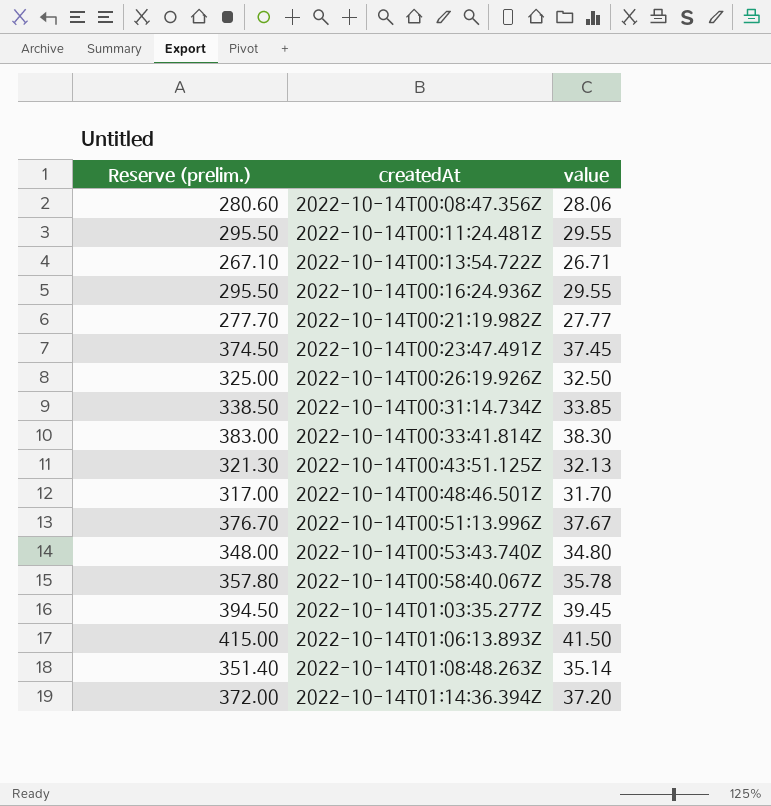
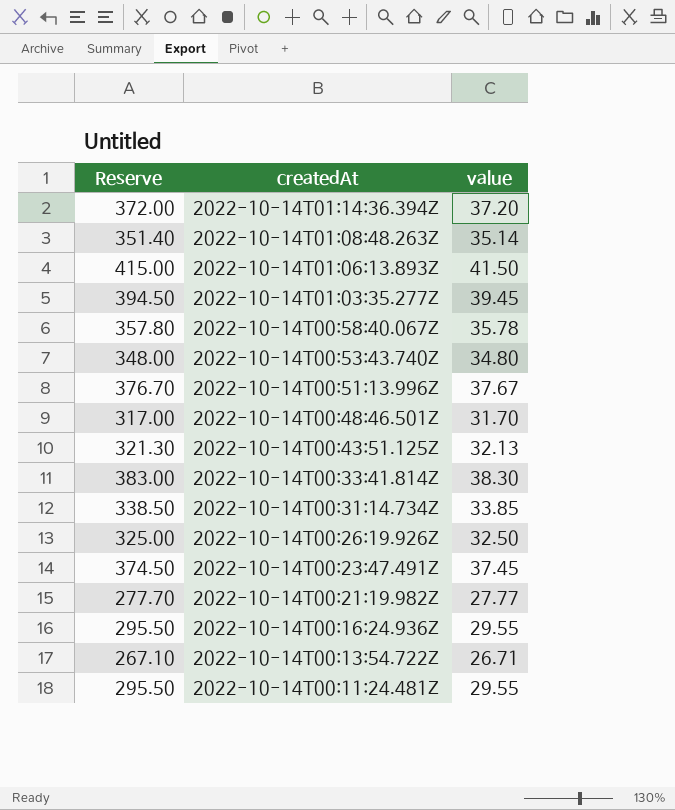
row order: createdAt ascending -> createdAt descending
column name: Reserve (prelim.) -> Reserve
row 2022-10-14T00:08:47.356Z: 280.60 | 28.06 -> none

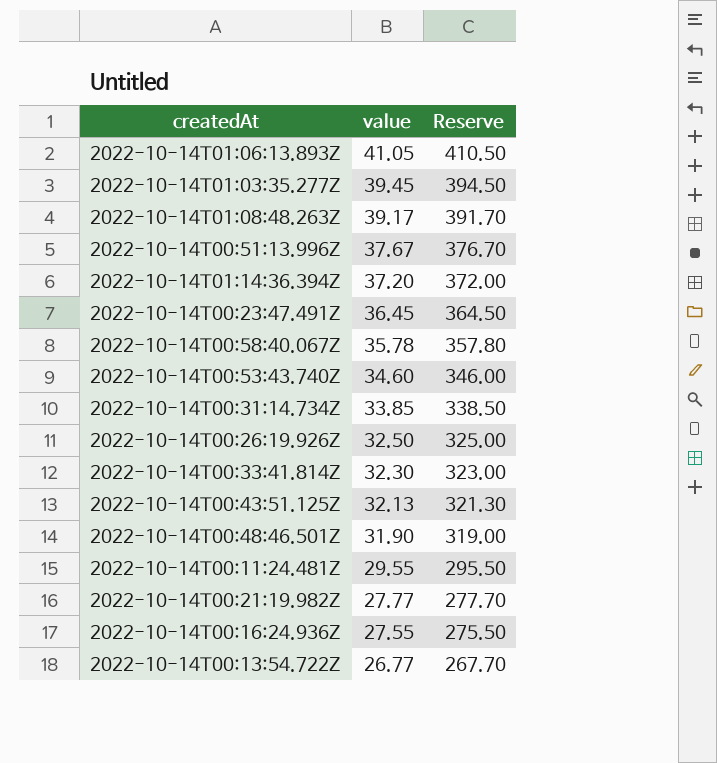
row order: createdAt descending -> value descending
column Reserve | position: 1 -> 3
2022-10-14T01:06:13.893Z | value: 41.50 -> 41.05
2022-10-14T01:06:13.893Z | Reserve: 415.00 -> 410.50
2022-10-14T01:08:48.263Z | value: 35.14 -> 39.17
2022-10-14T01:08:48.263Z | Reserve: 351.40 -> 391.70
2022-10-14T00:23:47.491Z | value: 37.45 -> 36.45
2022-10-14T00:23:47.491Z | Reserve: 374.50 -> 364.50
2022-10-14T00:53:43.740Z | value: 34.80 -> 34.60
2022-10-14T00:53:43.740Z | Reserve: 348.00 -> 346.00
2022-10-14T00:33:41.814Z | value: 38.30 -> 32.30
2022-10-14T00:33:41.814Z | Reserve: 383.00 -> 323.00
2022-10-14T00:48:46.501Z | value: 31.70 -> 31.90
2022-10-14T00:48:46.501Z | Reserve: 317.00 -> 319.00
2022-10-14T00:16:24.936Z | value: 29.55 -> 27.55
2022-10-14T00:16:24.936Z | Reserve: 295.50 -> 275.50
2022-10-14T00:13:54.722Z | value: 26.71 -> 26.77
2022-10-14T00:13:54.722Z | Reserve: 267.10 -> 267.70

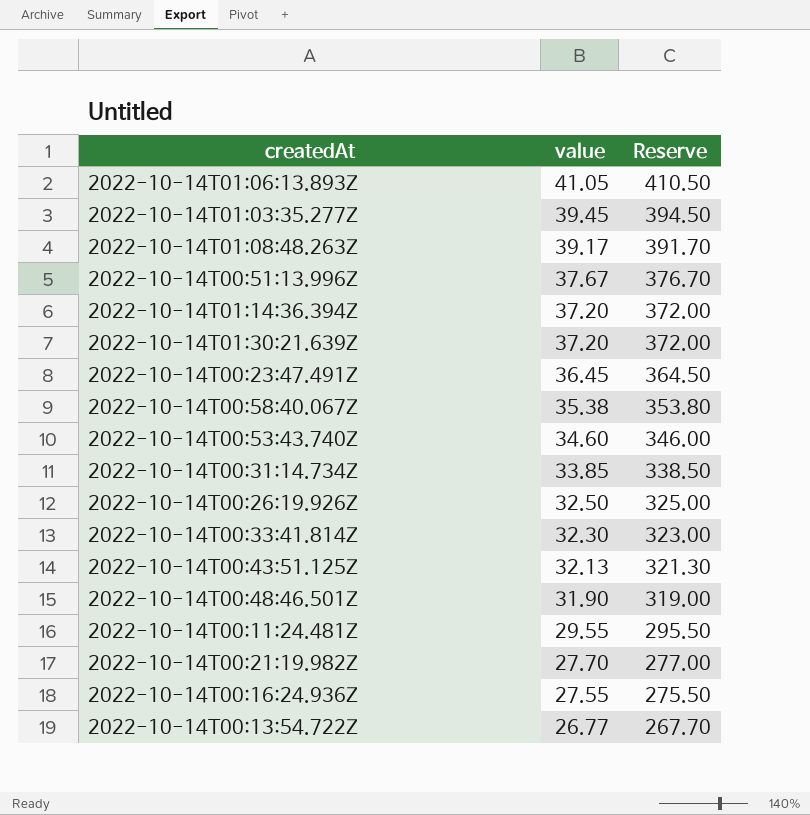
row 2022-10-14T01:30:21.639Z: none -> 37.20 | 372.00
2022-10-14T00:58:40.067Z | value: 35.78 -> 35.38
2022-10-14T00:58:40.067Z | Reserve: 357.80 -> 353.80
2022-10-14T00:21:19.982Z | value: 27.77 -> 27.70
2022-10-14T00:21:19.982Z | Reserve: 277.70 -> 277.00

